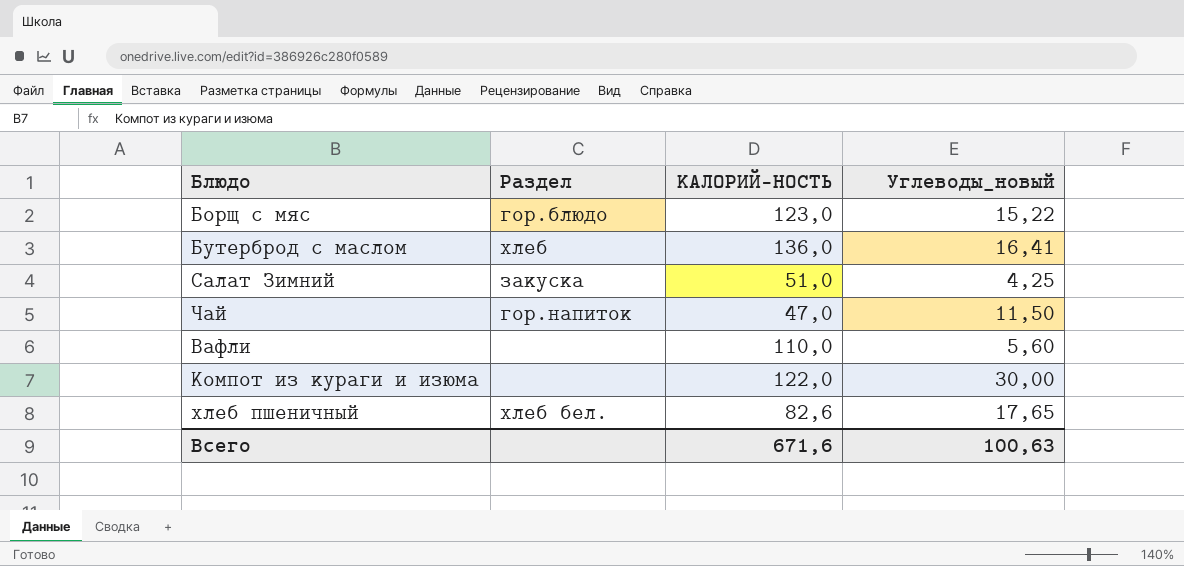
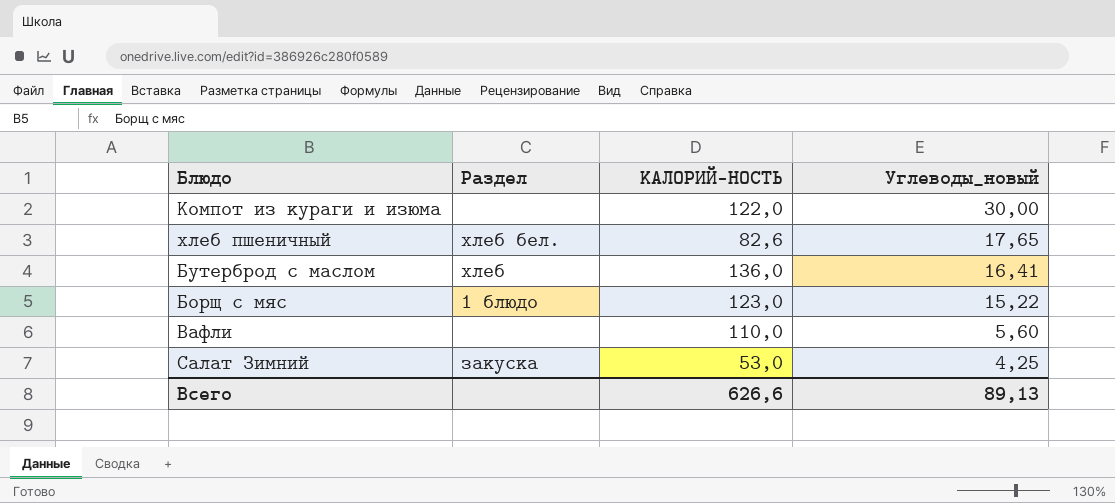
row order: none -> Углеводы_новый descending
row Чай: гор.напиток | 47,0 | 11,50 -> none
Борщ с мяс | Раздел: гор.блюдо -> 1 блюдо
Салат Зимний | КАЛОРИЙ-НОСТЬ: 51,0 -> 53,0
Всего | КАЛОРИЙ-НОСТЬ: 671,6 -> 626,6
Всего | Углеводы_новый: 100,63 -> 89,13

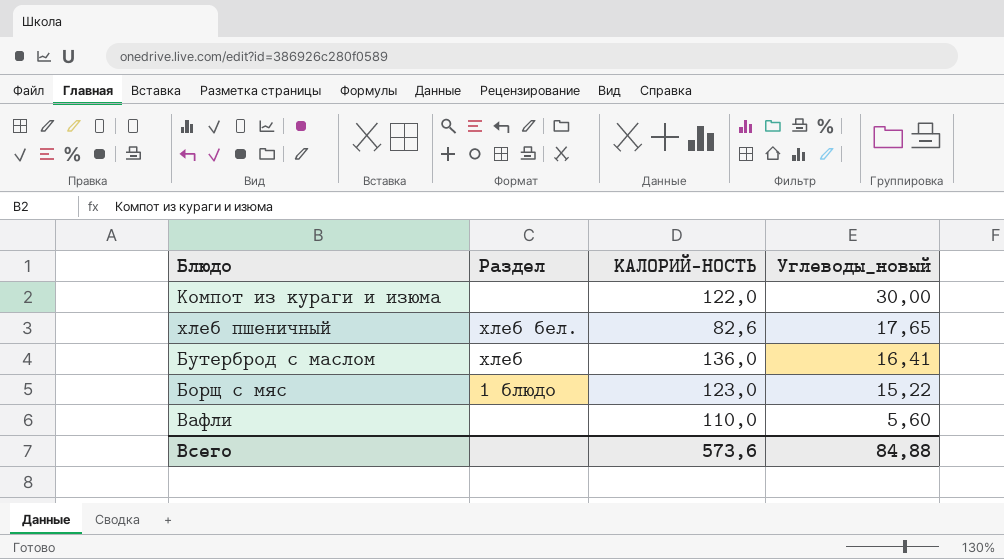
row Салат Зимний: закуска | 53,0 | 4,25 -> none
Всего | КАЛОРИЙ-НОСТЬ: 626,6 -> 573,6
Всего | Углеводы_новый: 89,13 -> 84,88

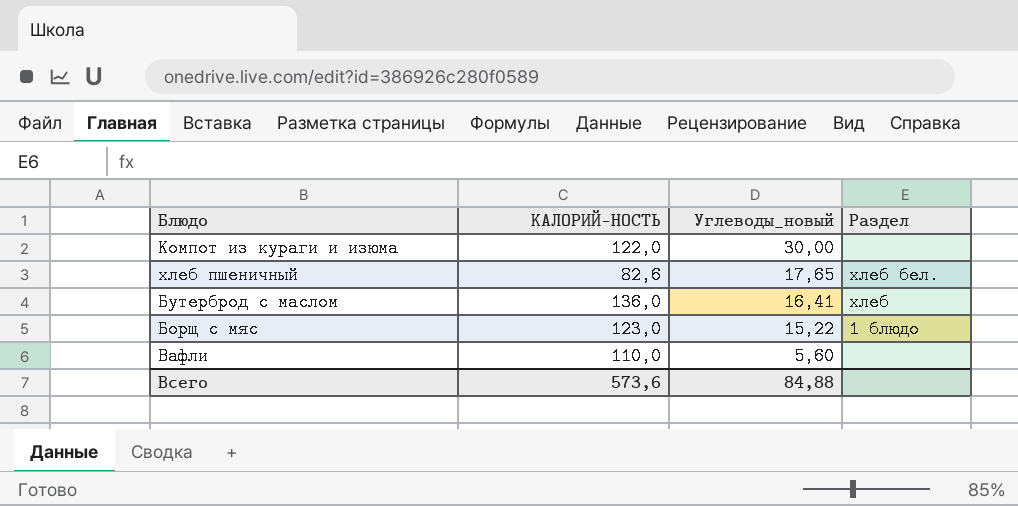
column Раздел | position: 2 -> 4

